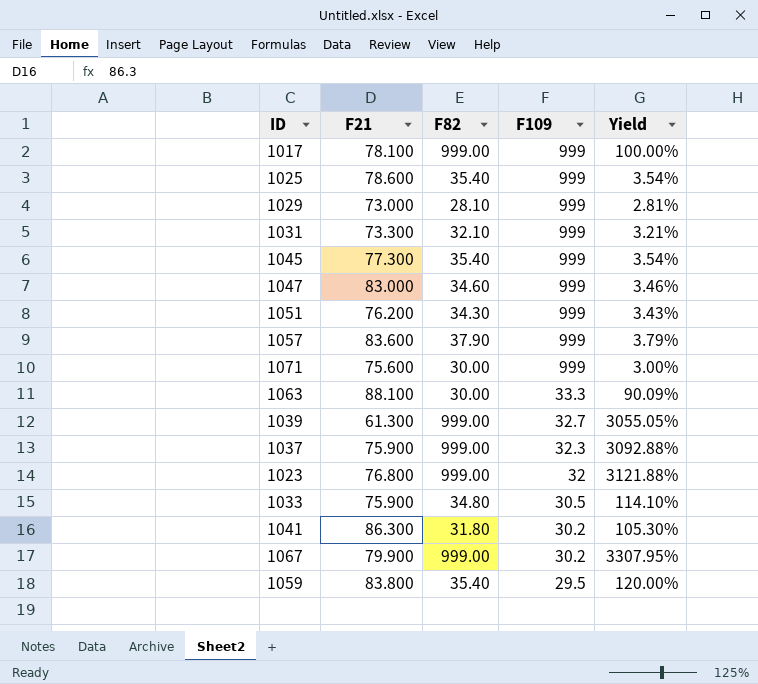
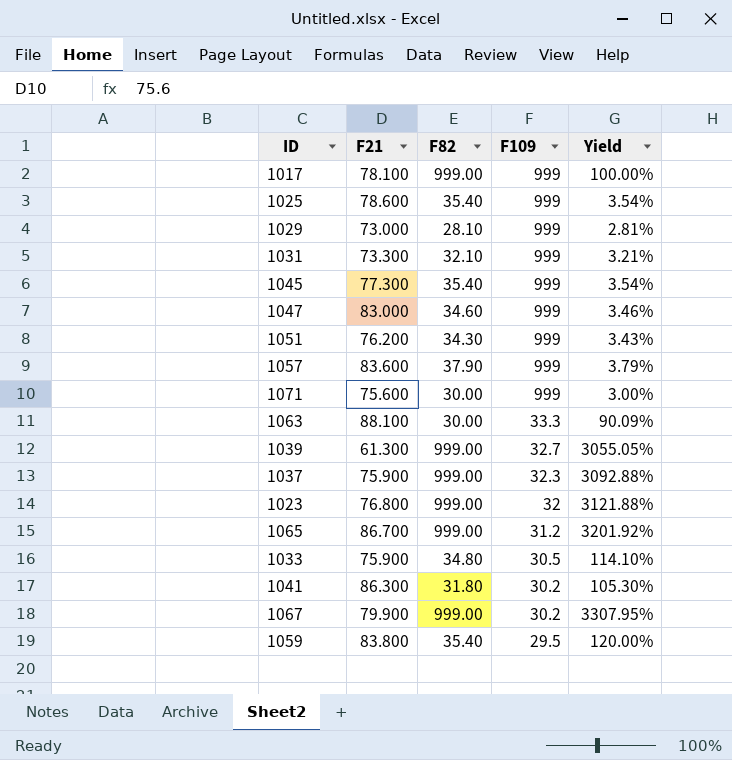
row 1065: none -> 86.700 | 999.00 | 31.2 | 3201.92%

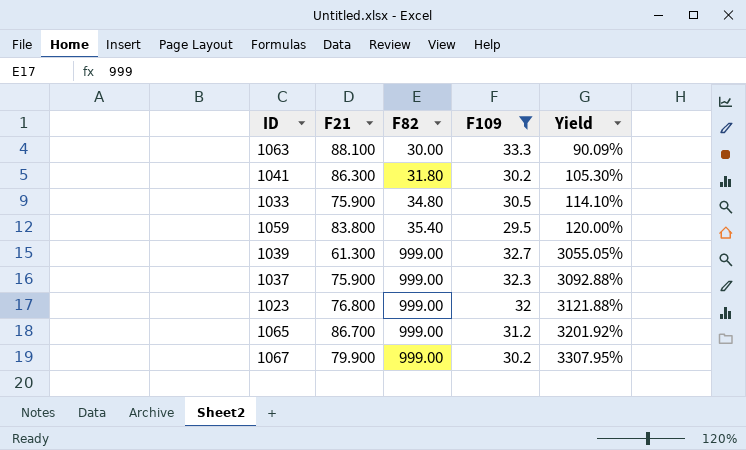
filter: none -> F109 != 999
row order: F109 descending -> F82 ascending

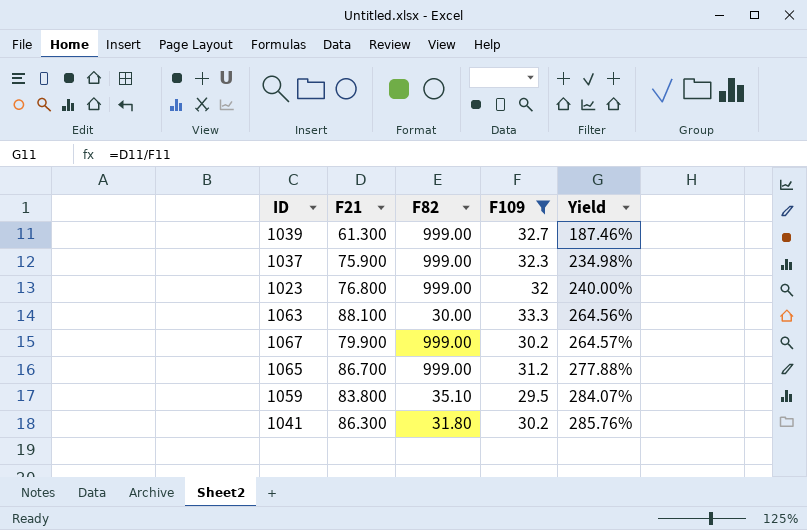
row order: F82 ascending -> Yield ascending
column Yield | formula: [F82] / [F109] -> [F21] / [F109]
row 1033: 75.900 | 34.80 | 30.5 | 114.10% -> none
1059 | F82: 35.40 -> 35.10

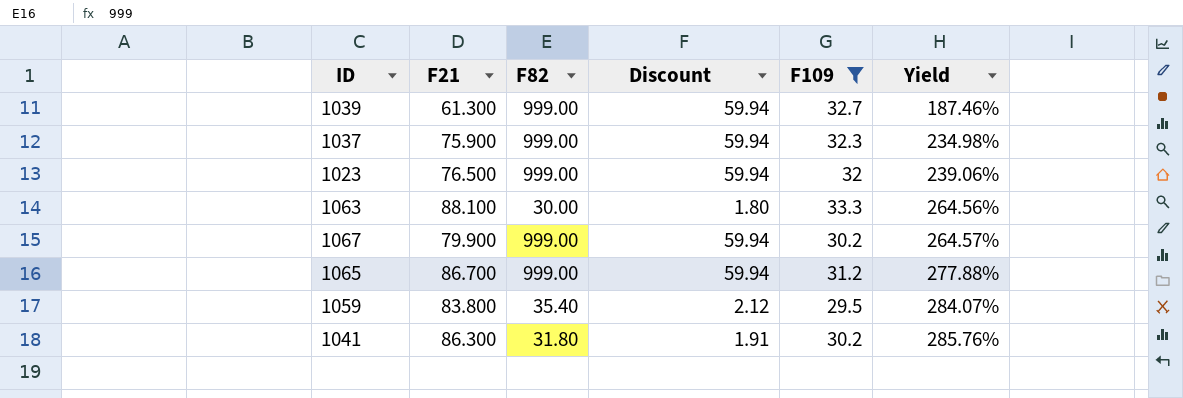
column Discount | formula: none -> [F82] * 0.06
1023 | F21: 76.800 -> 76.500
1023 | Yield: 240.00% -> 239.06%
1059 | F82: 35.10 -> 35.40

